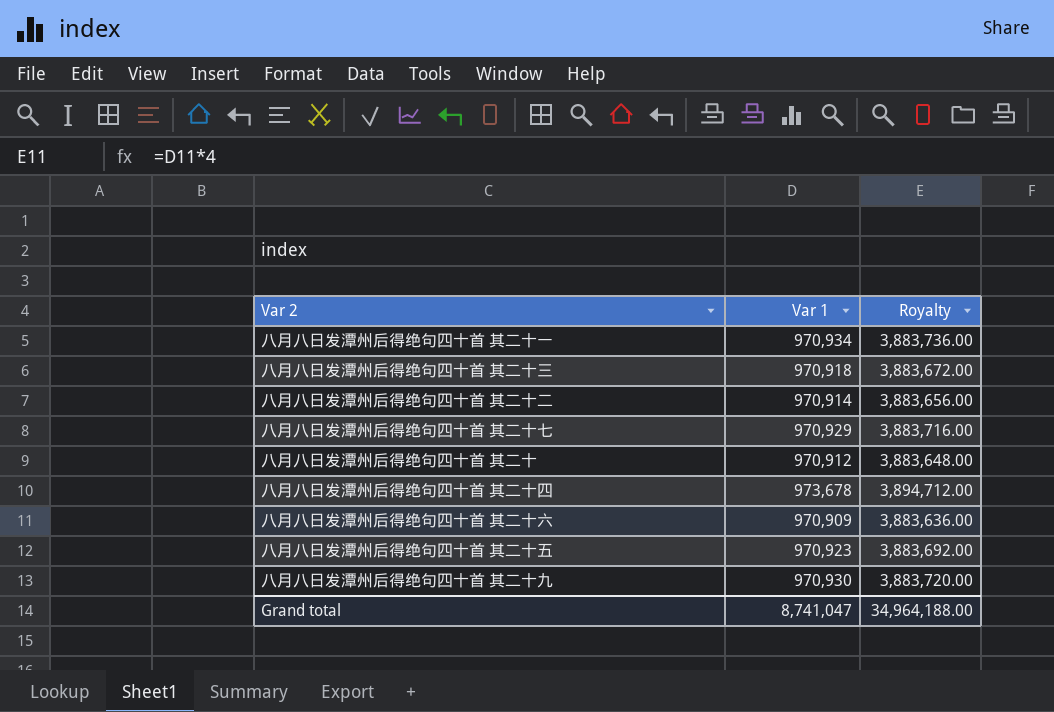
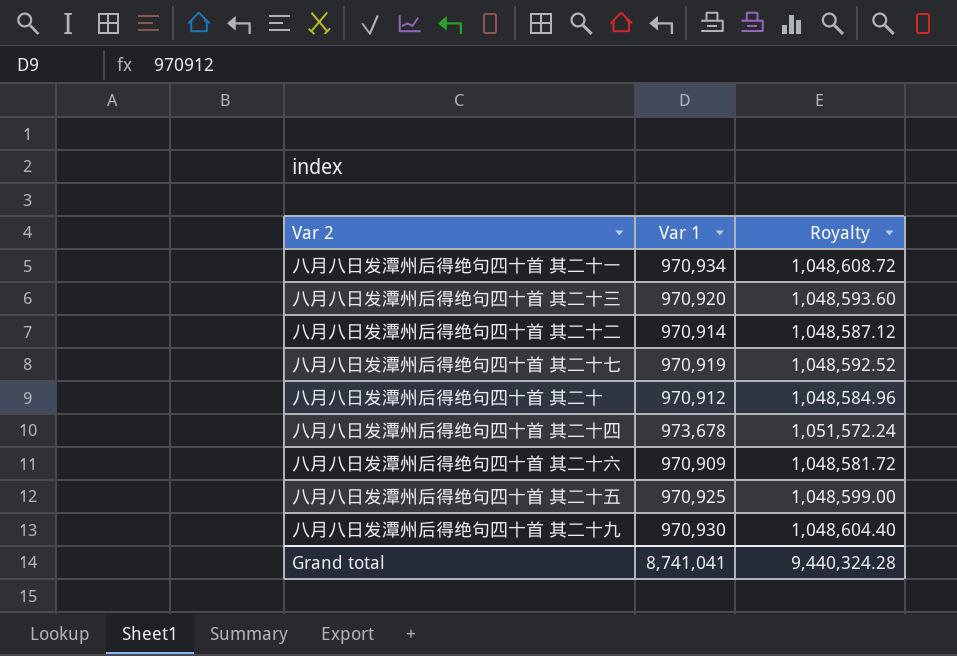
column Royalty | formula: [Var 1] * 4 -> [Var 1] * 1.08
八月八日发潭州后得绝句四十首 其二十三 | Var 1: 970,918 -> 970,920
八月八日发潭州后得绝句四十首 其二十七 | Var 1: 970,929 -> 970,919
八月八日发潭州后得绝句四十首 其二十五 | Var 1: 970,923 -> 970,925
Grand total | Var 1: 8,741,047 -> 8,741,041
Grand total | Royalty: 34,964,188.00 -> 9,440,324.28

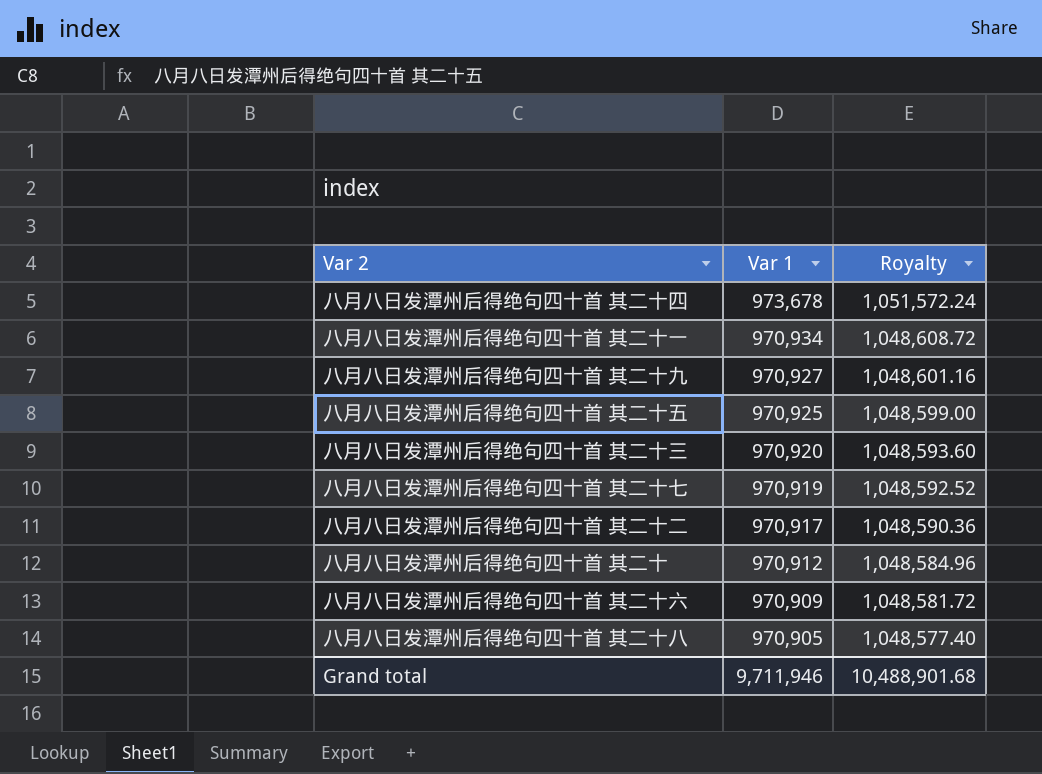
row order: none -> Var 1 descending
八月八日发潭州后得绝句四十首 其二十九 | Var 1: 970,930 -> 970,927
八月八日发潭州后得绝句四十首 其二十九 | Royalty: 1,048,604.40 -> 1,048,601.16
八月八日发潭州后得绝句四十首 其二十二 | Var 1: 970,914 -> 970,917
八月八日发潭州后得绝句四十首 其二十二 | Royalty: 1,048,587.12 -> 1,048,590.36
row 八月八日发潭州后得绝句四十首 其二十八: none -> 970,905 | 1,048,577.40
Grand total | Var 1: 8,741,041 -> 9,711,946
Grand total | Royalty: 9,440,324.28 -> 10,488,901.68

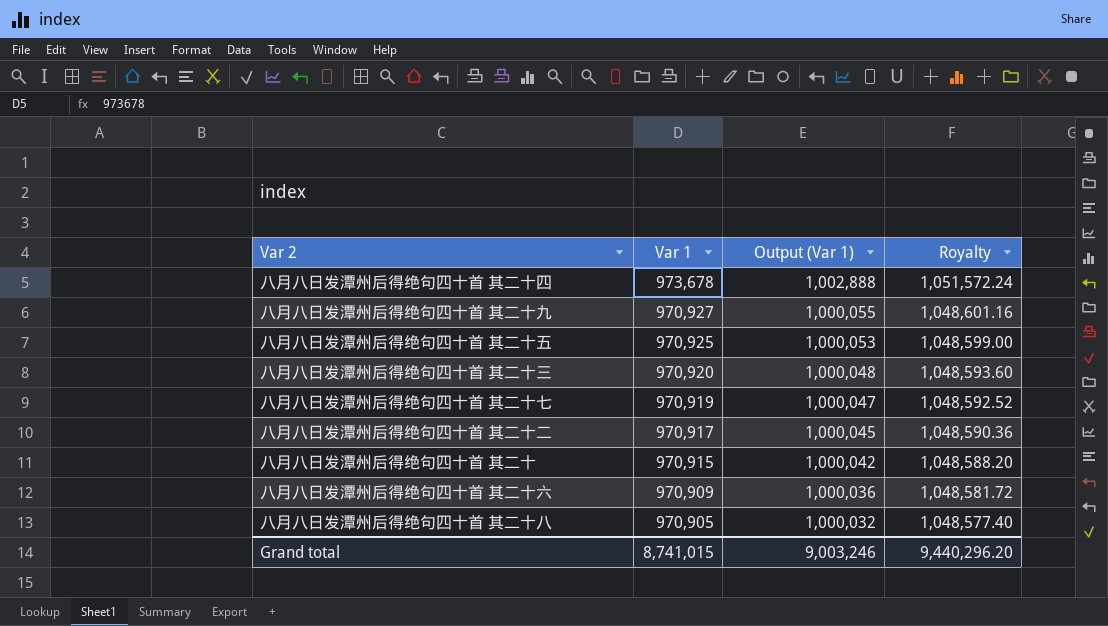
column Output (Var 1) | formula: none -> [Var 1] * 1.03
row 八月八日发潭州后得绝句四十首 其二十一: 970,934 | 1,048,608.72 -> none
八月八日发潭州后得绝句四十首 其二十 | Var 1: 970,912 -> 970,915
八月八日发潭州后得绝句四十首 其二十 | Royalty: 1,048,584.96 -> 1,048,588.20
Grand total | Var 1: 9,711,946 -> 8,741,015
Grand total | Royalty: 10,488,901.68 -> 9,440,296.20

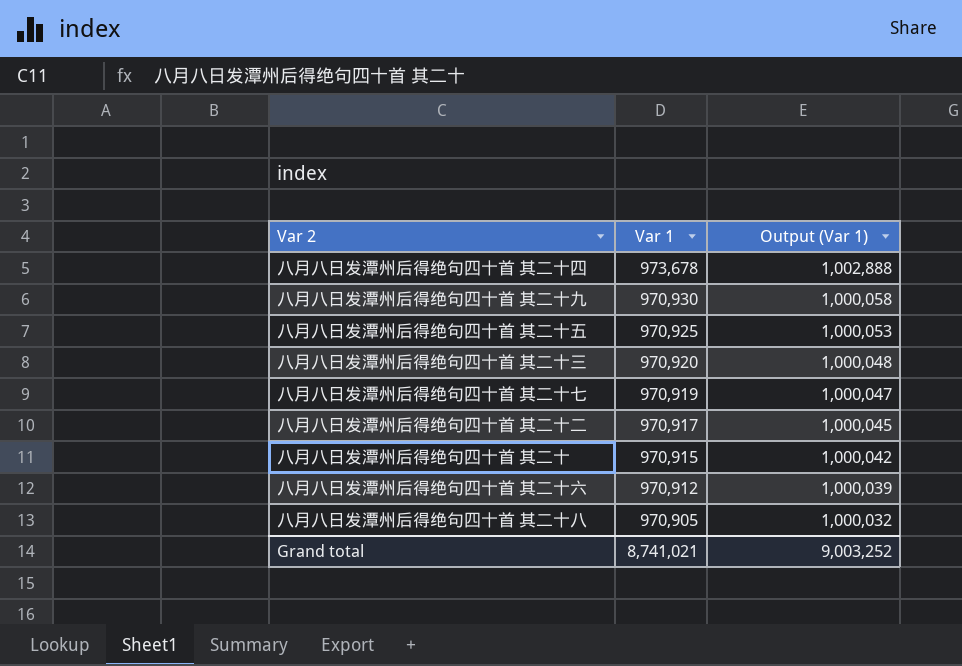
column Royalty | formula: [Var 1] * 1.08 -> none
八月八日发潭州后得绝句四十首 其二十九 | Var 1: 970,927 -> 970,930
八月八日发潭州后得绝句四十首 其二十九 | Output (Var 1): 1,000,055 -> 1,000,058
八月八日发潭州后得绝句四十首 其二十六 | Var 1: 970,909 -> 970,912
八月八日发潭州后得绝句四十首 其二十六 | Output (Var 1): 1,000,036 -> 1,000,039
Grand total | Var 1: 8,741,015 -> 8,741,021
Grand total | Output (Var 1): 9,003,246 -> 9,003,252

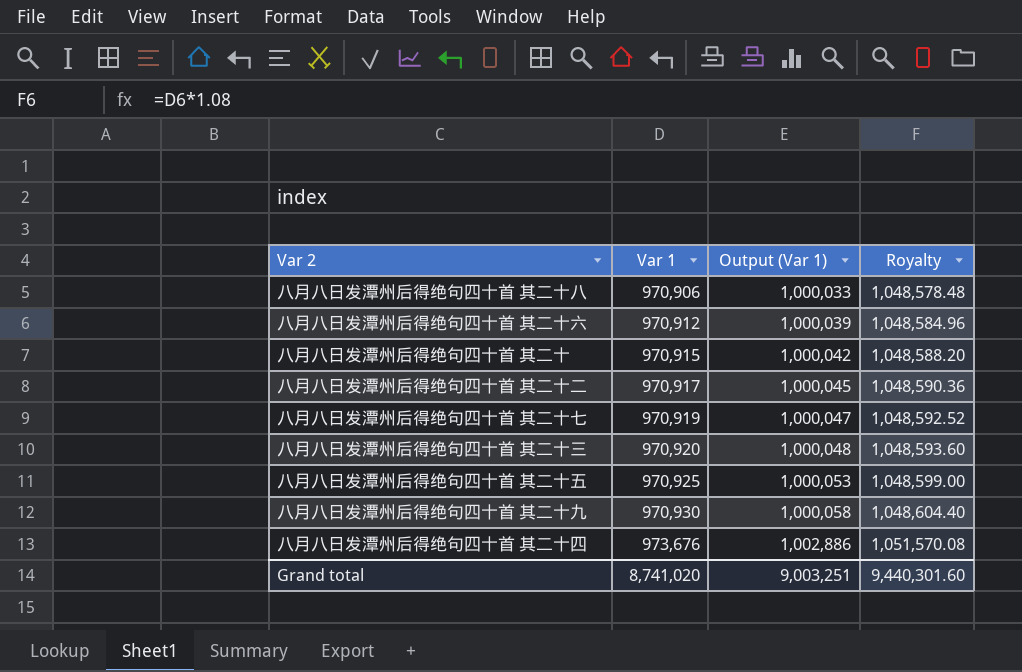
row order: Var 1 descending -> Var 1 ascending
column Royalty | formula: none -> [Var 1] * 1.08
八月八日发潭州后得绝句四十首 其二十八 | Var 1: 970,905 -> 970,906
八月八日发潭州后得绝句四十首 其二十八 | Output (Var 1): 1,000,032 -> 1,000,033
八月八日发潭州后得绝句四十首 其二十四 | Var 1: 973,678 -> 973,676
八月八日发潭州后得绝句四十首 其二十四 | Output (Var 1): 1,002,888 -> 1,002,886
Grand total | Var 1: 8,741,021 -> 8,741,020
Grand total | Output (Var 1): 9,003,252 -> 9,003,251

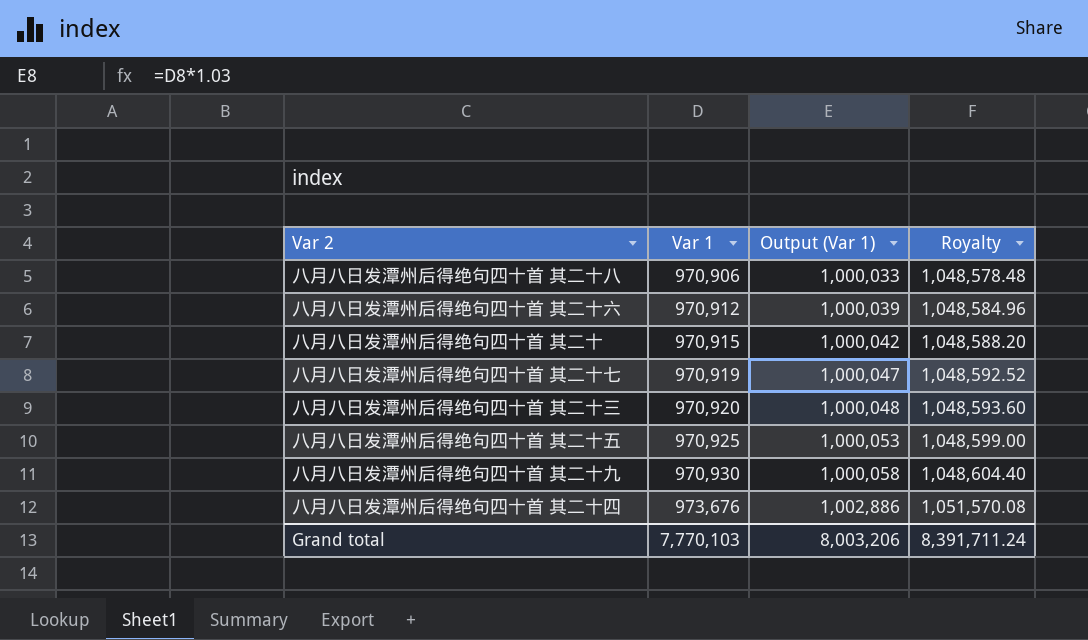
row 八月八日发潭州后得绝句四十首 其二十二: 970,917 | 1,000,045 | 1,048,590.36 -> none
Grand total | Var 1: 8,741,020 -> 7,770,103
Grand total | Output (Var 1): 9,003,251 -> 8,003,206
Grand total | Royalty: 9,440,301.60 -> 8,391,711.24

